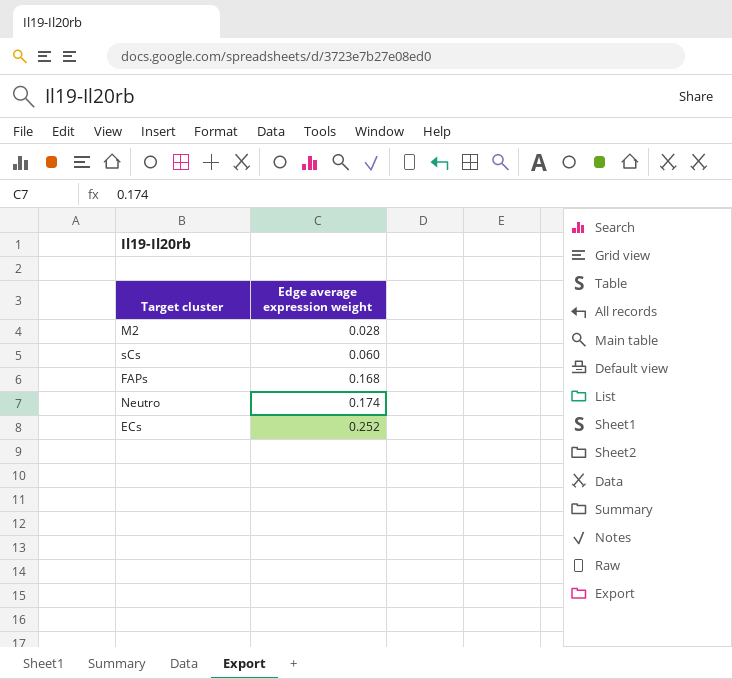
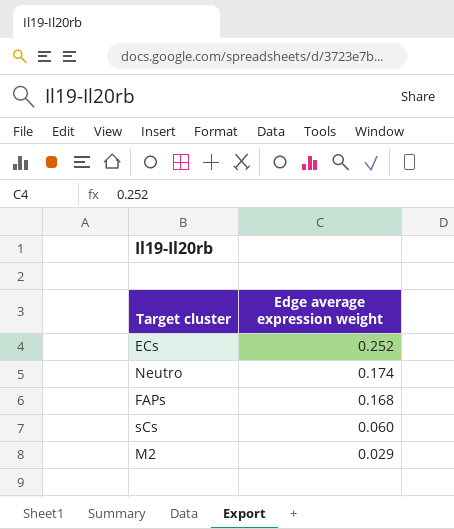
row order: Edge average expression weight ascending -> Edge average expression weight descending
M2 | Edge average expression weight: 0.028 -> 0.029

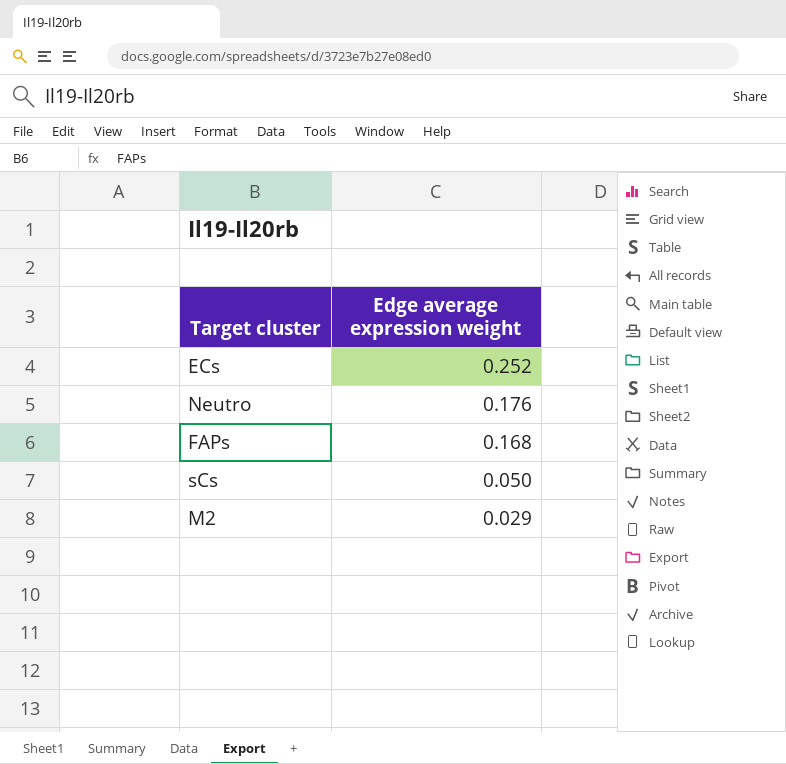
Neutro | Edge average expression weight: 0.174 -> 0.176
sCs | Edge average expression weight: 0.060 -> 0.050

